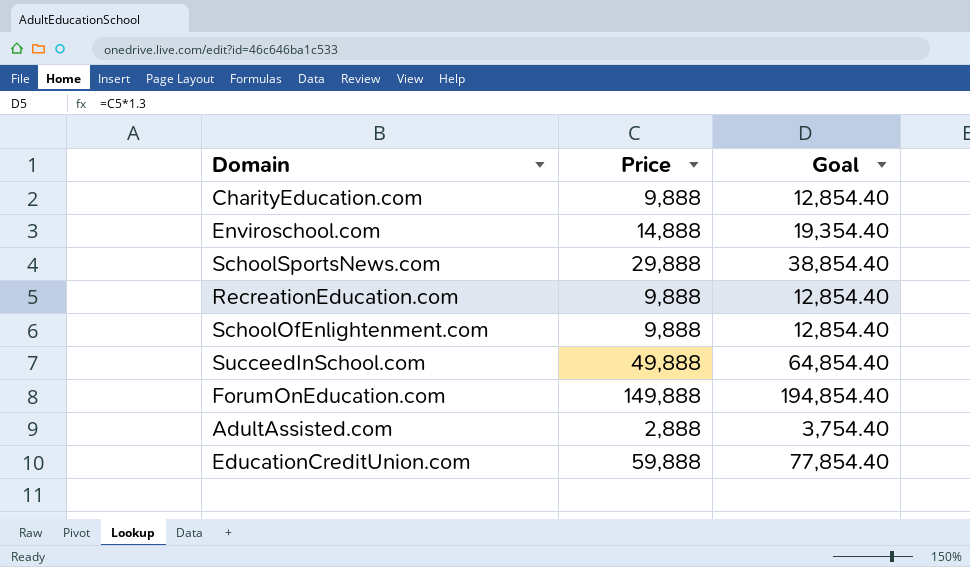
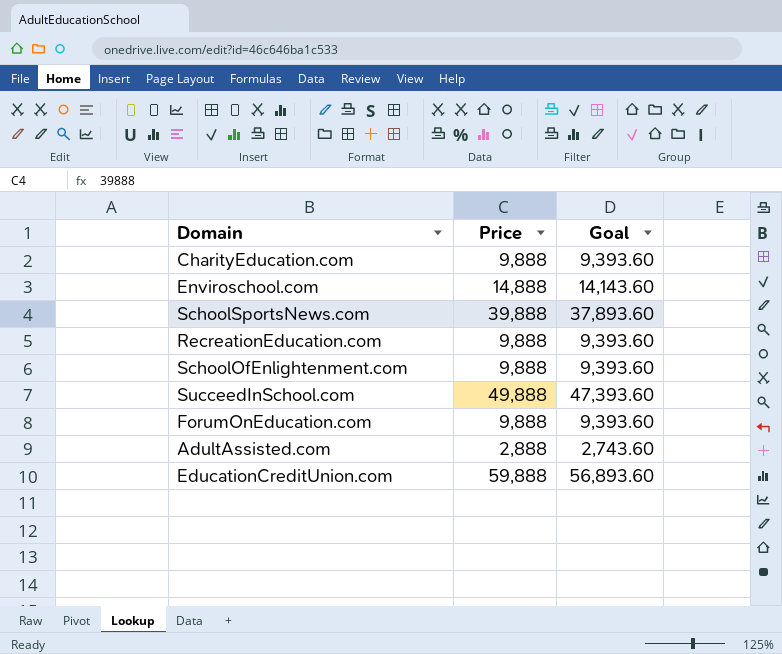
column Goal | formula: [Price] * 1.3 -> [Price] * 0.95
SchoolSportsNews.com | Price: 29,888 -> 39,888
ForumOnEducation.com | Price: 149,888 -> 9,888

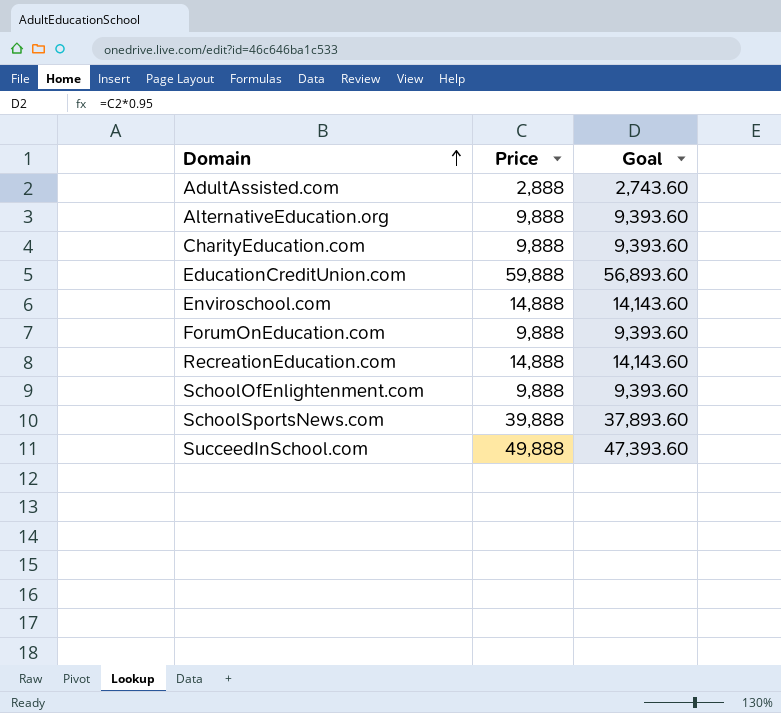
row order: none -> Domain ascending
row AlternativeEducation.org: none -> 9,888 | 9,393.60
RecreationEducation.com | Price: 9,888 -> 14,888
RecreationEducation.com | Goal: 9,393.60 -> 14,143.60

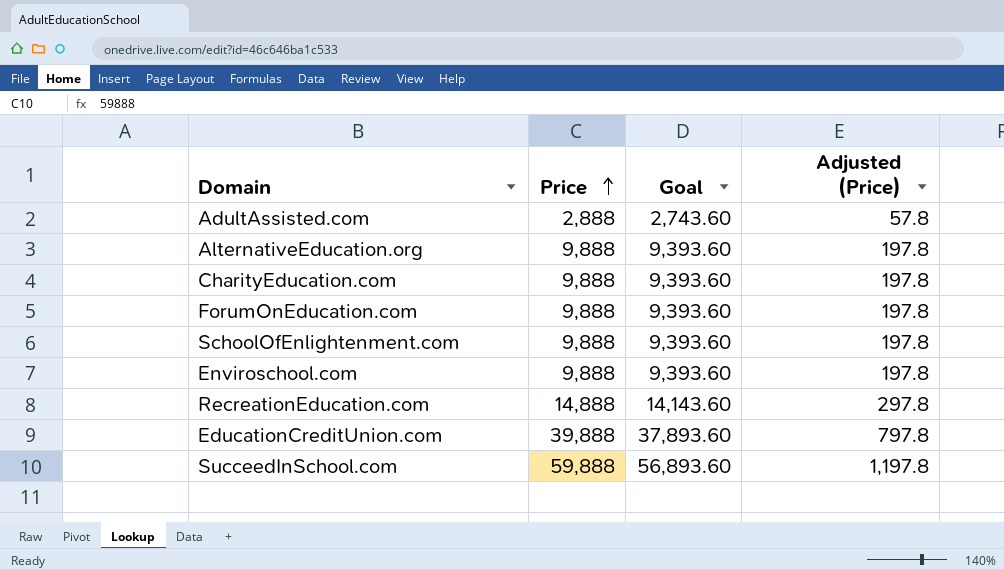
row order: Domain ascending -> Price ascending
column Adjusted (Price) | formula: none -> [Price] * 0.02
row SchoolSportsNews.com: 39,888 | 37,893.60 -> none
Enviroschool.com | Price: 14,888 -> 9,888
Enviroschool.com | Goal: 14,143.60 -> 9,393.60
EducationCreditUnion.com | Price: 59,888 -> 39,888
EducationCreditUnion.com | Goal: 56,893.60 -> 37,893.60
SucceedInSchool.com | Price: 49,888 -> 59,888
SucceedInSchool.com | Goal: 47,393.60 -> 56,893.60

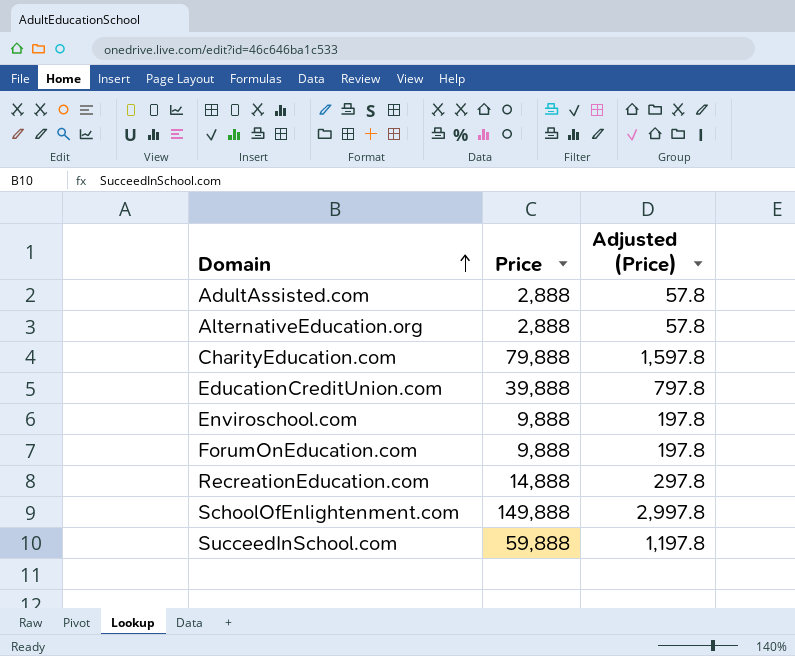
row order: Price ascending -> Domain ascending
column Goal | formula: [Price] * 0.95 -> none
AlternativeEducation.org | Price: 9,888 -> 2,888
AlternativeEducation.org | Adjusted (Price): 197.8 -> 57.8
CharityEducation.com | Price: 9,888 -> 79,888
CharityEducation.com | Adjusted (Price): 197.8 -> 1,597.8
SchoolOfEnlightenment.com | Price: 9,888 -> 149,888
SchoolOfEnlightenment.com | Adjusted (Price): 197.8 -> 2,997.8

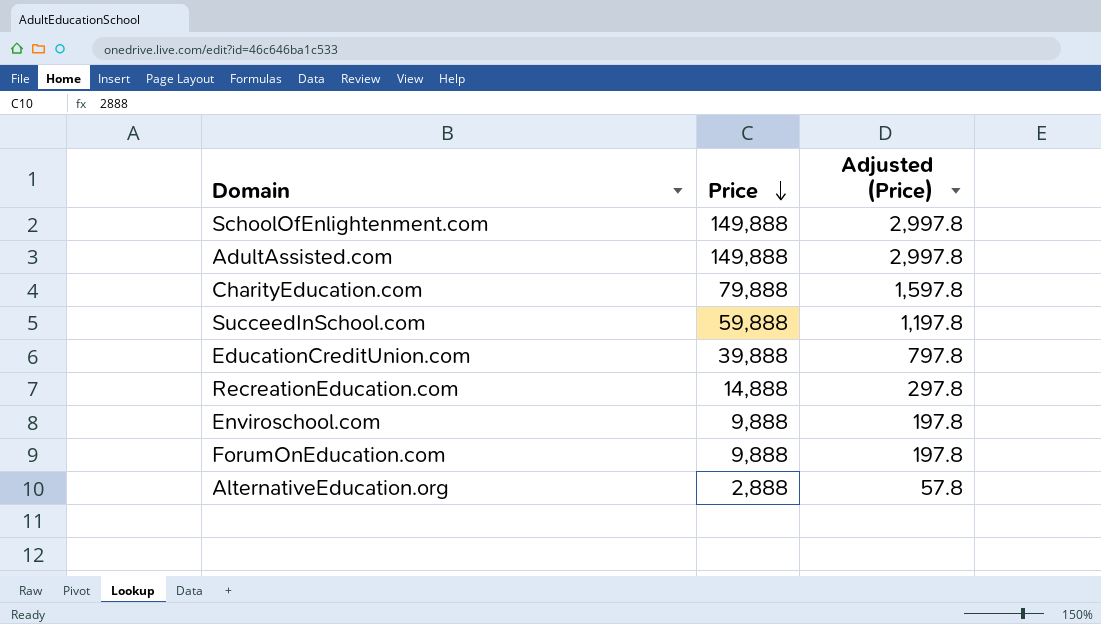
row order: Domain ascending -> Price descending
AdultAssisted.com | Price: 2,888 -> 149,888
AdultAssisted.com | Adjusted (Price): 57.8 -> 2,997.8

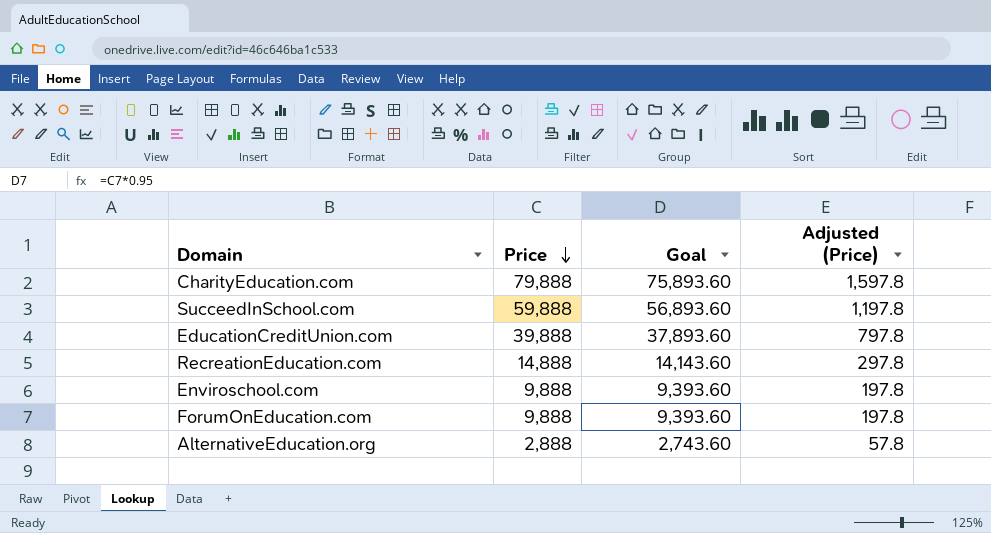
column Goal | formula: none -> [Price] * 0.95
row SchoolOfEnlightenment.com: 149,888 | 2,997.8 -> none
row AdultAssisted.com: 149,888 | 2,997.8 -> none

